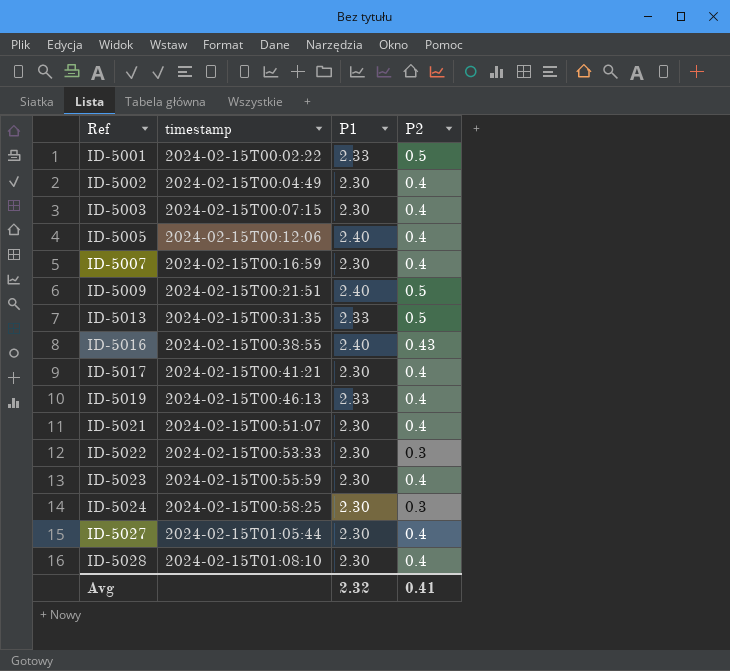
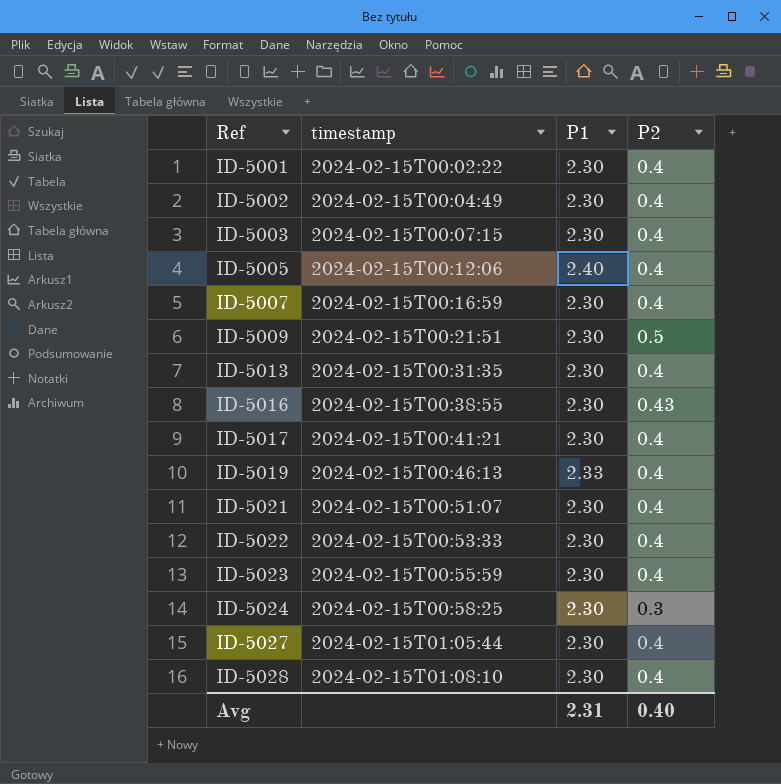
ID-5001 | P1: 2.33 -> 2.30
ID-5001 | P2: 0.5 -> 0.4
ID-5009 | P1: 2.40 -> 2.30
ID-5013 | P1: 2.33 -> 2.30
ID-5013 | P2: 0.5 -> 0.4
ID-5016 | P1: 2.40 -> 2.30
ID-5022 | P2: 0.3 -> 0.4
Avg | P1: 2.32 -> 2.31
Avg | P2: 0.41 -> 0.40

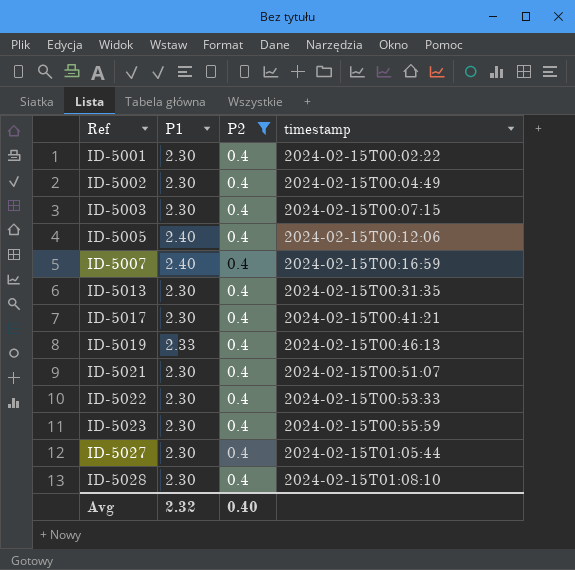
filter: none -> P2 = 0.4
column timestamp | position: 2 -> 4
ID-5007 | P1: 2.30 -> 2.40
Avg | P1: 2.31 -> 2.32

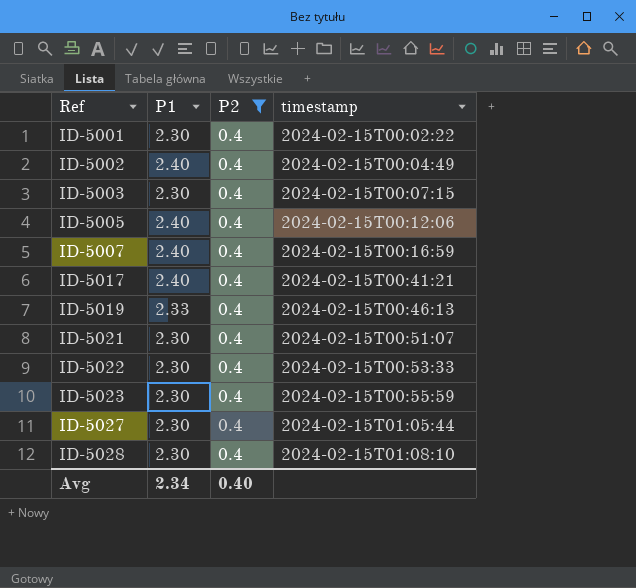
row ID-5013: 2.30 | 0.4 | 2024-02-15T00:31:35 -> none
ID-5002 | P1: 2.30 -> 2.40
ID-5017 | P1: 2.30 -> 2.40
Avg | P1: 2.32 -> 2.34

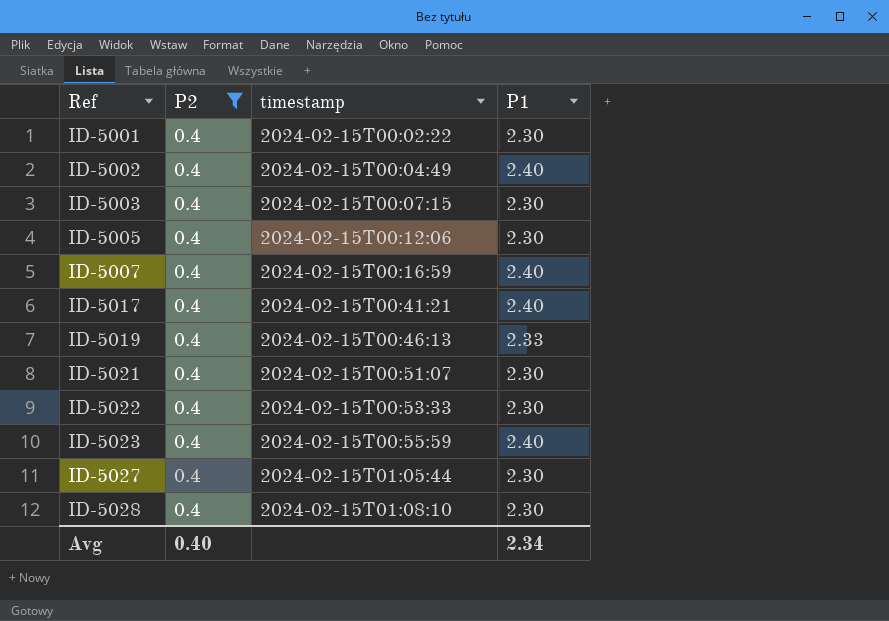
column P1 | position: 2 -> 4
ID-5005 | P1: 2.40 -> 2.30
ID-5023 | P1: 2.30 -> 2.40

